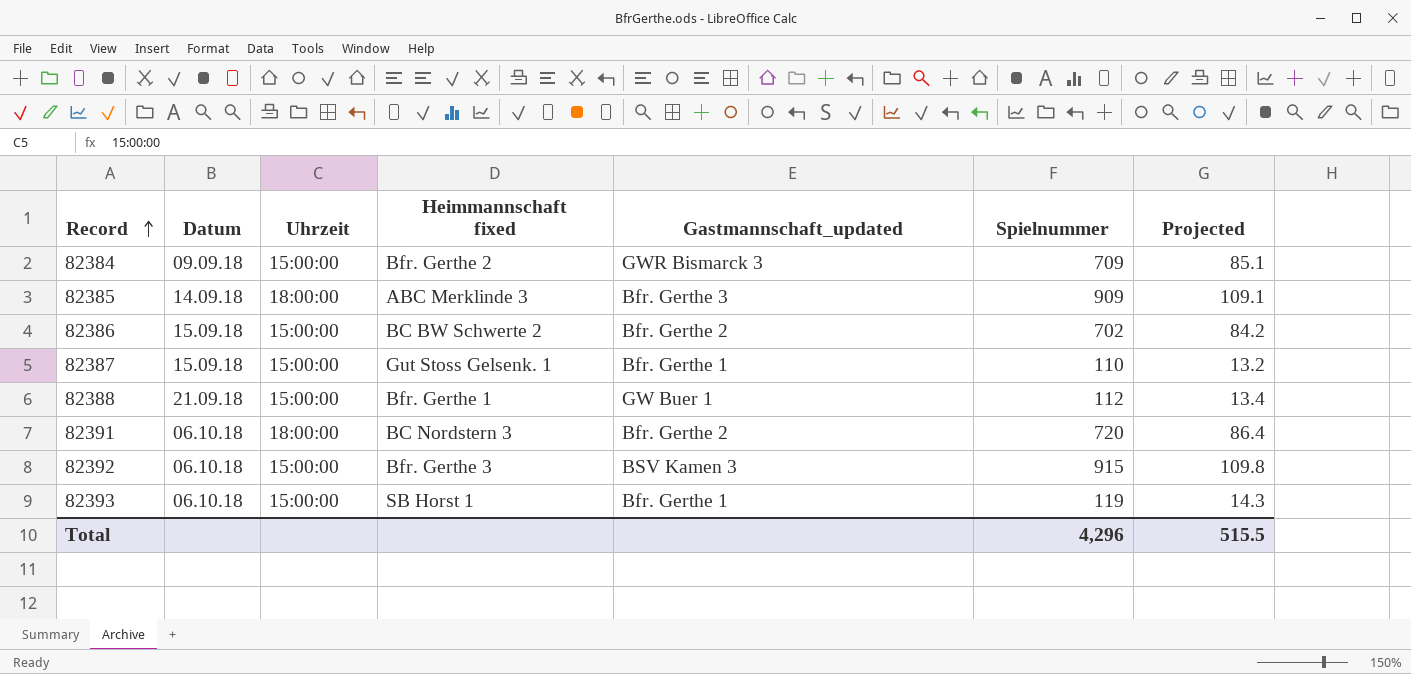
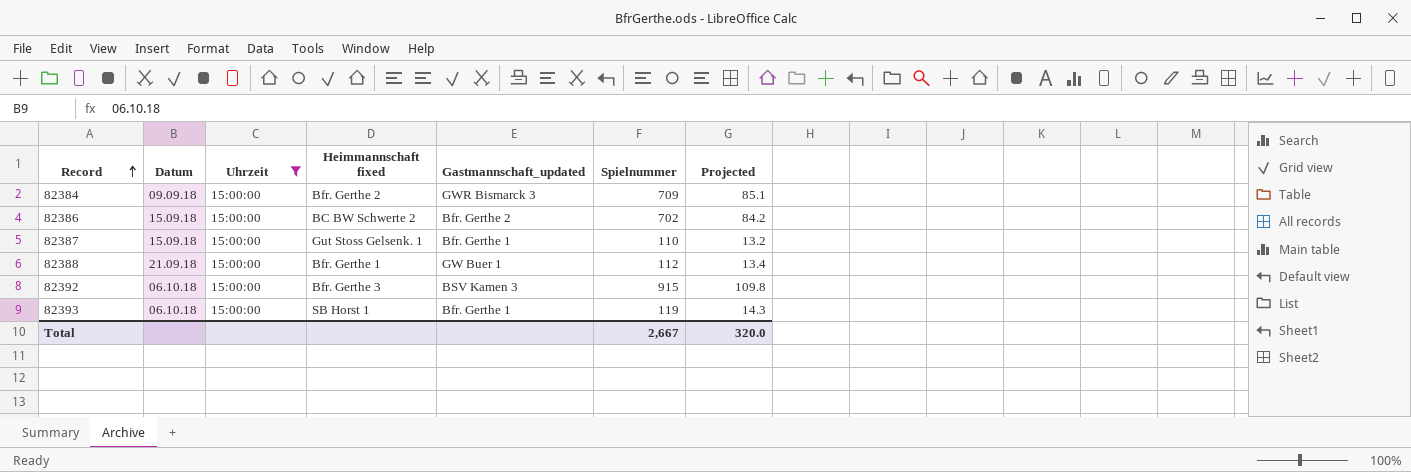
filter: none -> Uhrzeit = 15:00:00
Total | Spielnummer: 4,296 -> 2,667
Total | Projected: 515.5 -> 320.0

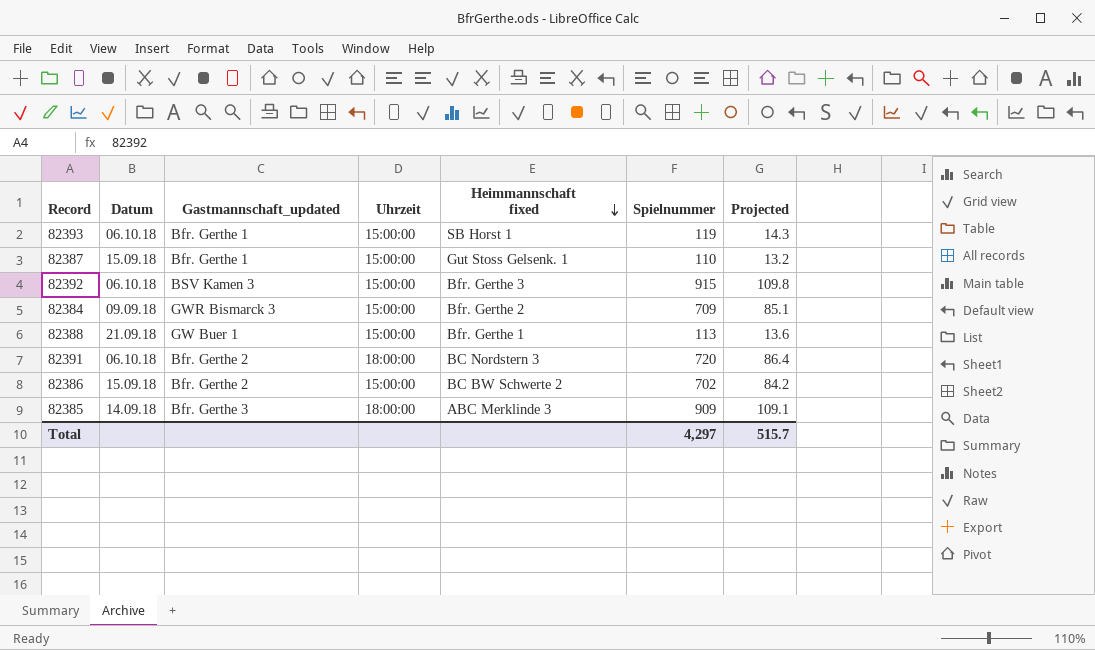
filter: Uhrzeit = 15:00:00 -> none
row order: Record ascending -> Heimmannschaft fixed descending
column Gastmannschaft_updated | position: 5 -> 3
82388 | Spielnummer: 112 -> 113
82388 | Projected: 13.4 -> 13.6
Total | Spielnummer: 2,667 -> 4,297
Total | Projected: 320.0 -> 515.7

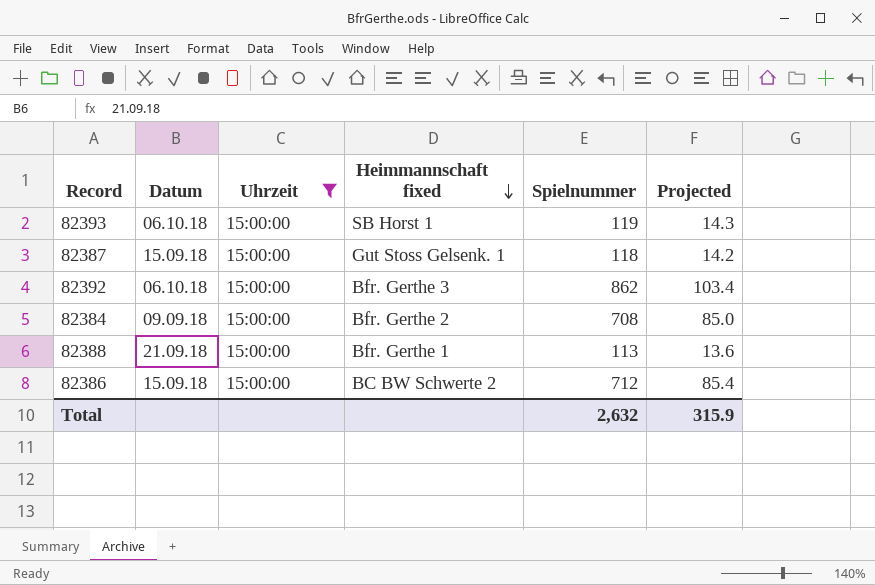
filter: none -> Uhrzeit = 15:00:00
column Gastmannschaft_updated | position: 3 -> none
82387 | Spielnummer: 110 -> 118
82387 | Projected: 13.2 -> 14.2
82392 | Spielnummer: 915 -> 862
82392 | Projected: 109.8 -> 103.4
82384 | Spielnummer: 709 -> 708
82384 | Projected: 85.1 -> 85.0
82386 | Spielnummer: 702 -> 712
82386 | Projected: 84.2 -> 85.4
Total | Spielnummer: 4,297 -> 2,632
Total | Projected: 515.7 -> 315.9

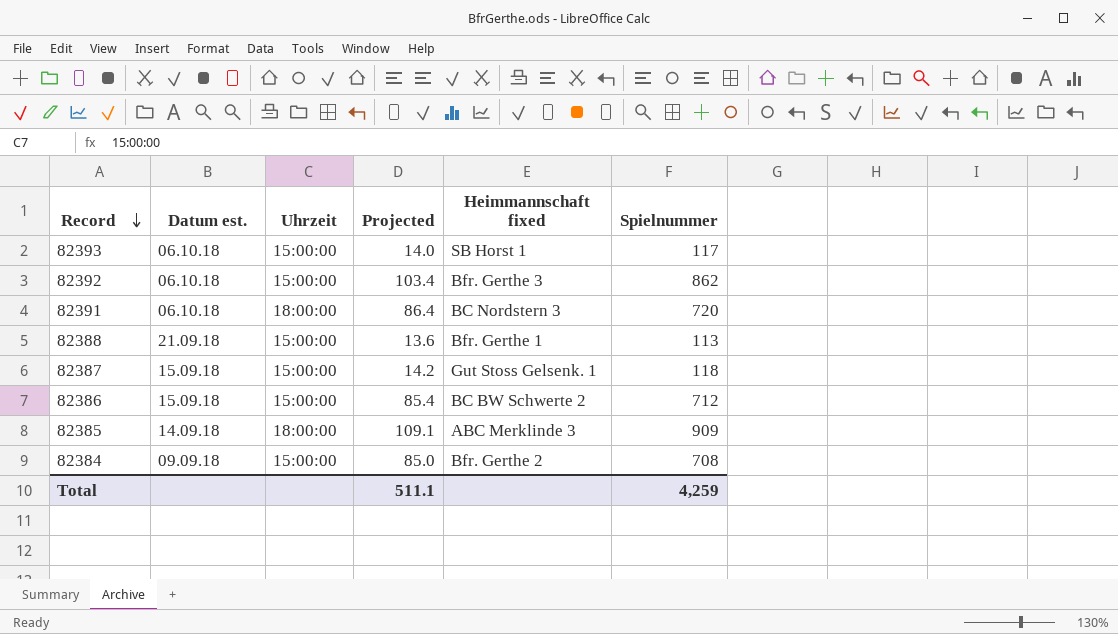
filter: Uhrzeit = 15:00:00 -> none
row order: Heimmannschaft fixed descending -> Record descending
column name: Datum -> Datum est.
column Projected | position: 6 -> 4
82393 | Projected: 14.3 -> 14.0
82393 | Spielnummer: 119 -> 117
Total | Projected: 315.9 -> 511.1
Total | Spielnummer: 2,632 -> 4,259

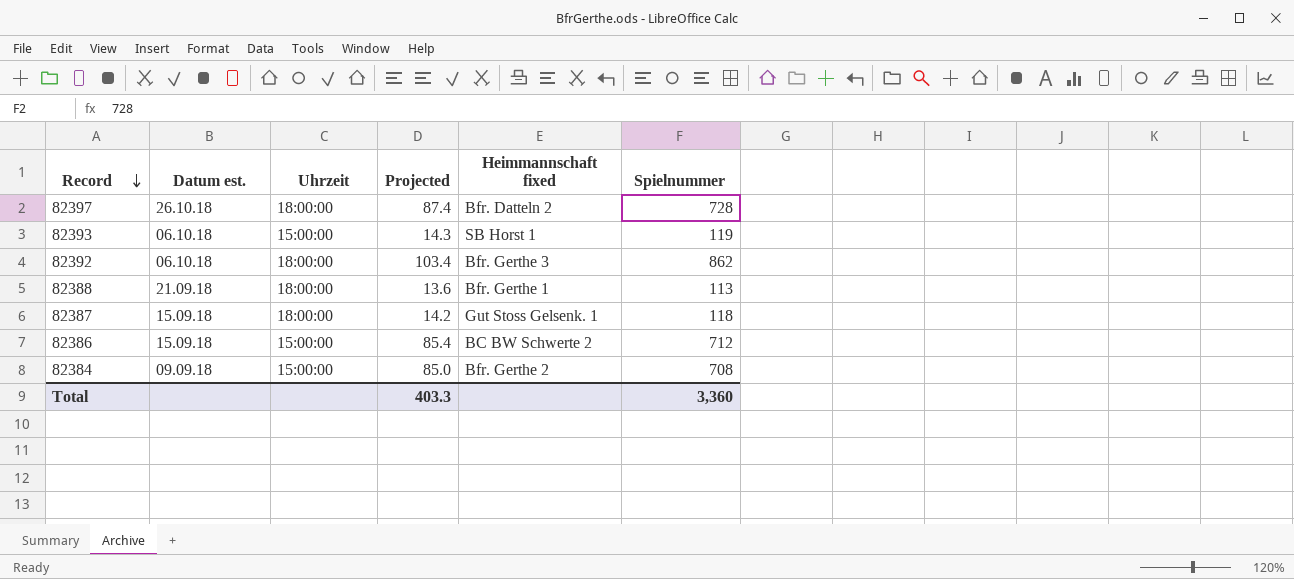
row 82391: 06.10.18 | 18:00:00 | 86.4 | BC Nordstern 3 | 720 -> none
row 82385: 14.09.18 | 18:00:00 | 109.1 | ABC Merklinde 3 | 909 -> none
row 82397: none -> 26.10.18 | 18:00:00 | 87.4 | Bfr. Datteln 2 | 728
82393 | Projected: 14.0 -> 14.3
82393 | Spielnummer: 117 -> 119
82392 | Uhrzeit: 15:00:00 -> 18:00:00
82388 | Uhrzeit: 15:00:00 -> 18:00:00
82387 | Uhrzeit: 15:00:00 -> 18:00:00
Total | Projected: 511.1 -> 403.3
Total | Spielnummer: 4,259 -> 3,360

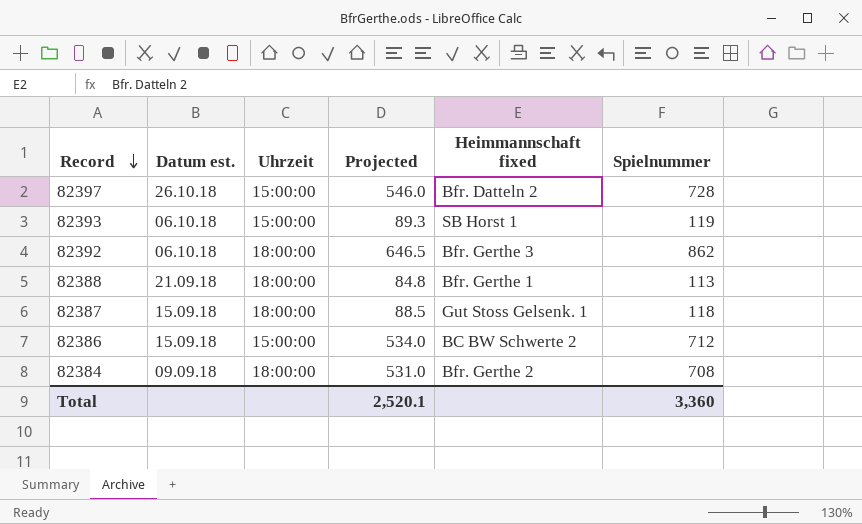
column Projected | formula: [Spielnummer] * 0.12 -> [Spielnummer] * 0.75
82397 | Uhrzeit: 18:00:00 -> 15:00:00
82384 | Uhrzeit: 15:00:00 -> 18:00:00
Total | Projected: 403.3 -> 2,520.1

